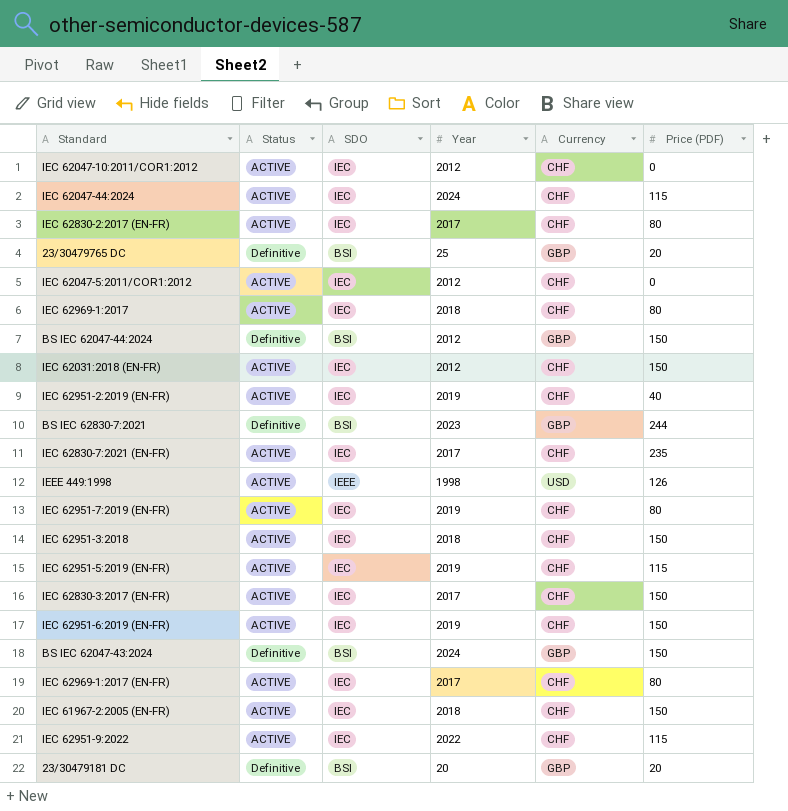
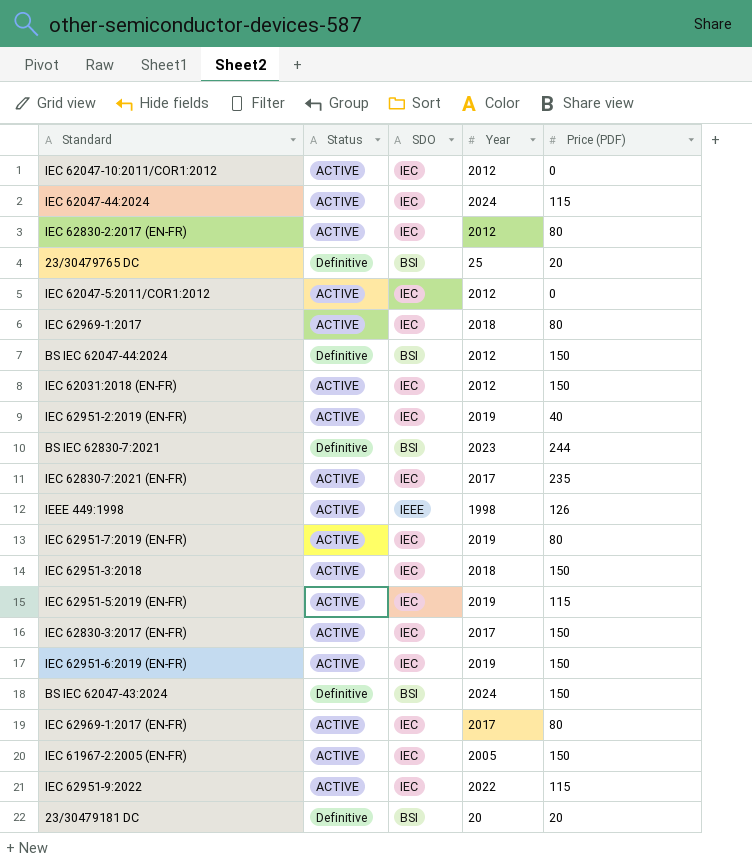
column Currency | position: 5 -> none
IEC 62830-2:2017 (EN-FR) | Year: 2017 -> 2012
IEC 61967-2:2005 (EN-FR) | Year: 2018 -> 2005

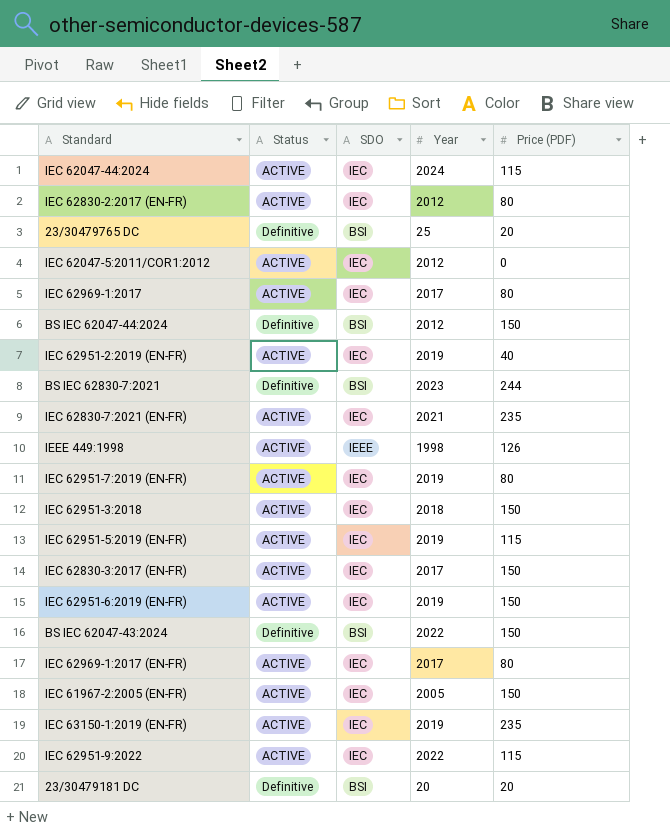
row IEC 62047-10:2011/COR1:2012: ACTIVE | IEC | 2012 | 0 -> none
row IEC 62031:2018 (EN-FR): ACTIVE | IEC | 2012 | 150 -> none
IEC 62969-1:2017 | Year: 2018 -> 2017
IEC 62830-7:2021 (EN-FR) | Year: 2017 -> 2021
BS IEC 62047-43:2024 | Year: 2024 -> 2022
row IEC 63150-1:2019 (EN-FR): none -> ACTIVE | IEC | 2019 | 235

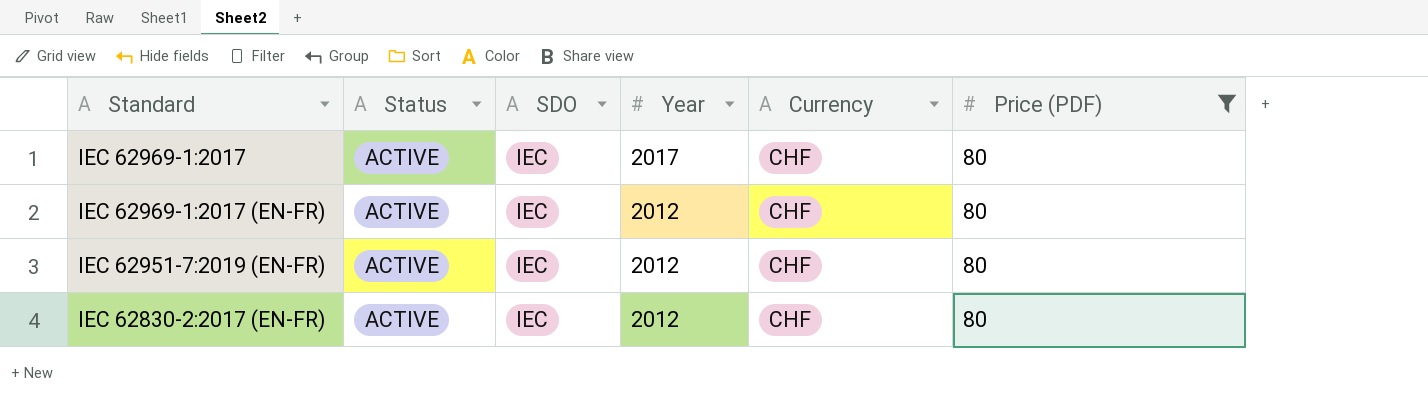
filter: none -> Price (PDF) = 80
row order: none -> Year descending
column Currency | position: none -> 5
IEC 62969-1:2017 (EN-FR) | Year: 2017 -> 2012
IEC 62951-7:2019 (EN-FR) | Year: 2019 -> 2012

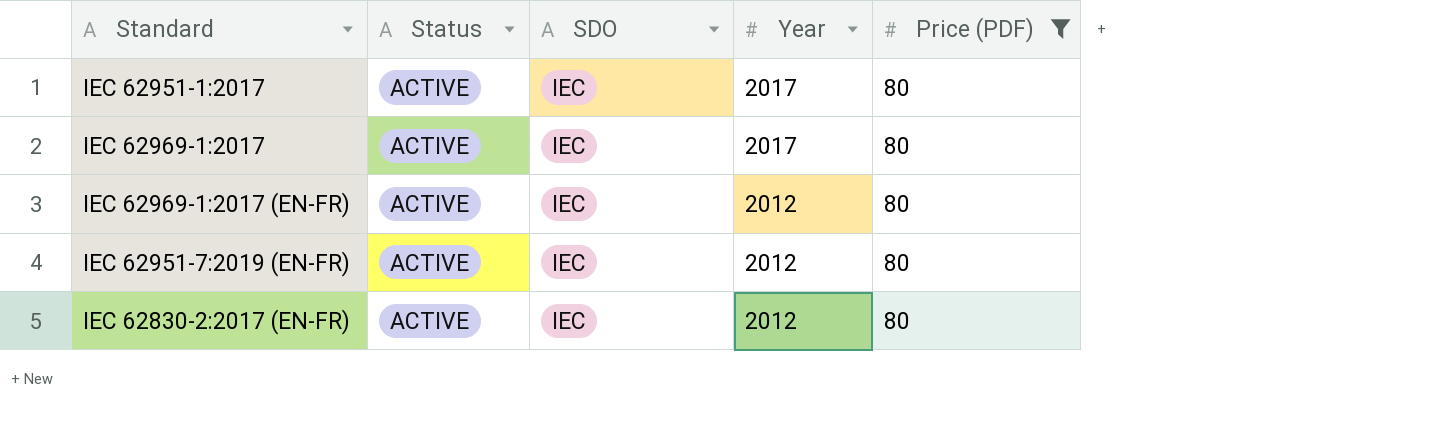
column Currency | position: 5 -> none
row IEC 62951-1:2017: none -> ACTIVE | IEC | 2017 | 80

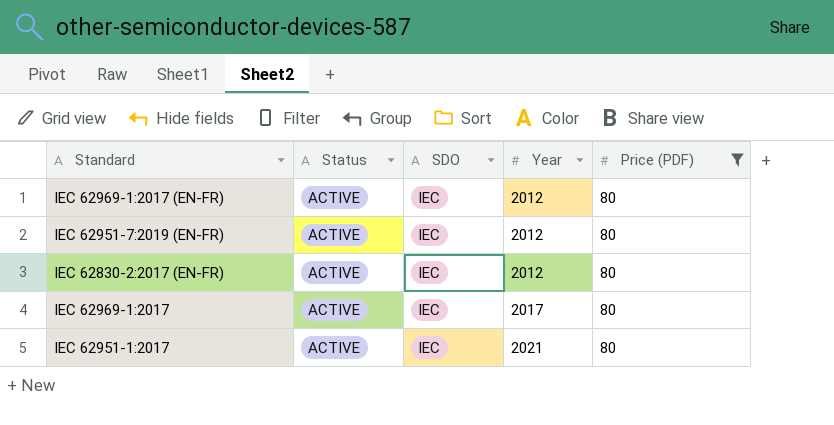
row order: Year descending -> Year ascending
IEC 62951-1:2017 | Year: 2017 -> 2021

